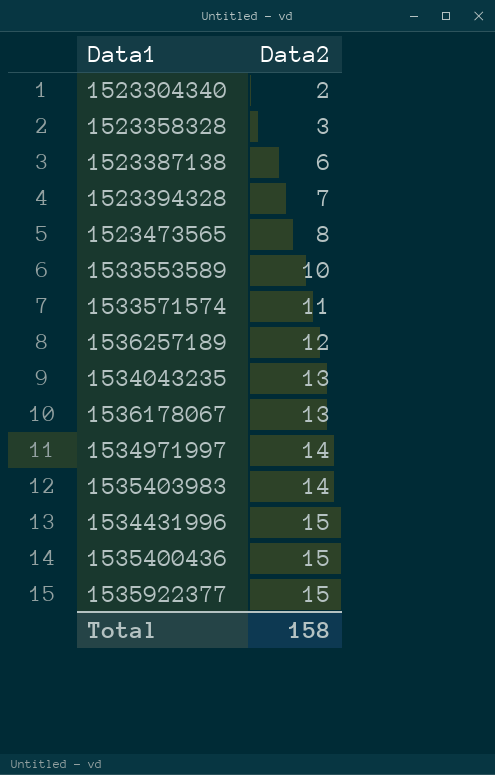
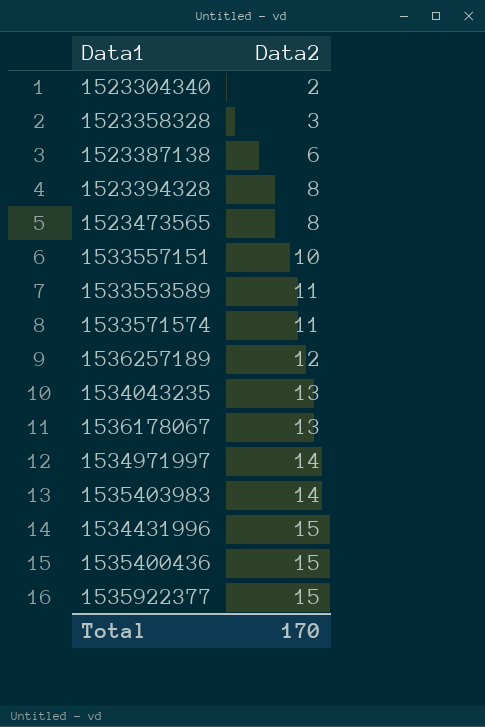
1523394328 | Data2: 7 -> 8
row 1533557151: none -> 10
1533553589 | Data2: 10 -> 11
Total | Data2: 158 -> 170

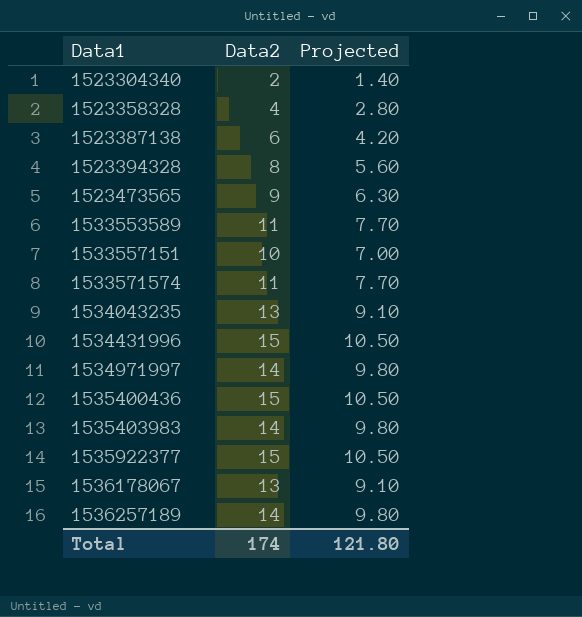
row order: Data2 ascending -> Data1 ascending
column Projected | formula: none -> [Data2] * 0.7
1523358328 | Data2: 3 -> 4
1523473565 | Data2: 8 -> 9
1536257189 | Data2: 12 -> 14
Total | Data2: 170 -> 174

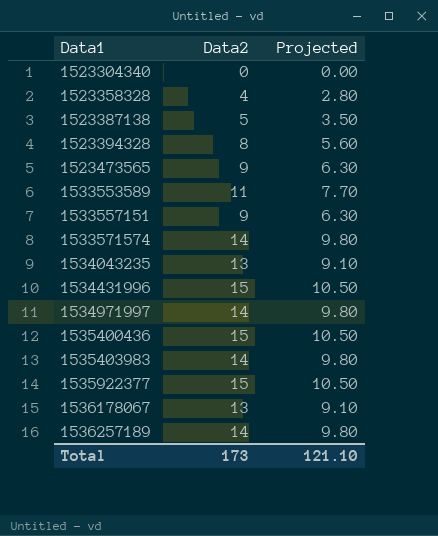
1523304340 | Data2: 2 -> 0
1523304340 | Projected: 1.40 -> 0.00
1523387138 | Data2: 6 -> 5
1523387138 | Projected: 4.20 -> 3.50
1533557151 | Data2: 10 -> 9
1533557151 | Projected: 7.00 -> 6.30
1533571574 | Data2: 11 -> 14
1533571574 | Projected: 7.70 -> 9.80
Total | Data2: 174 -> 173
Total | Projected: 121.80 -> 121.10

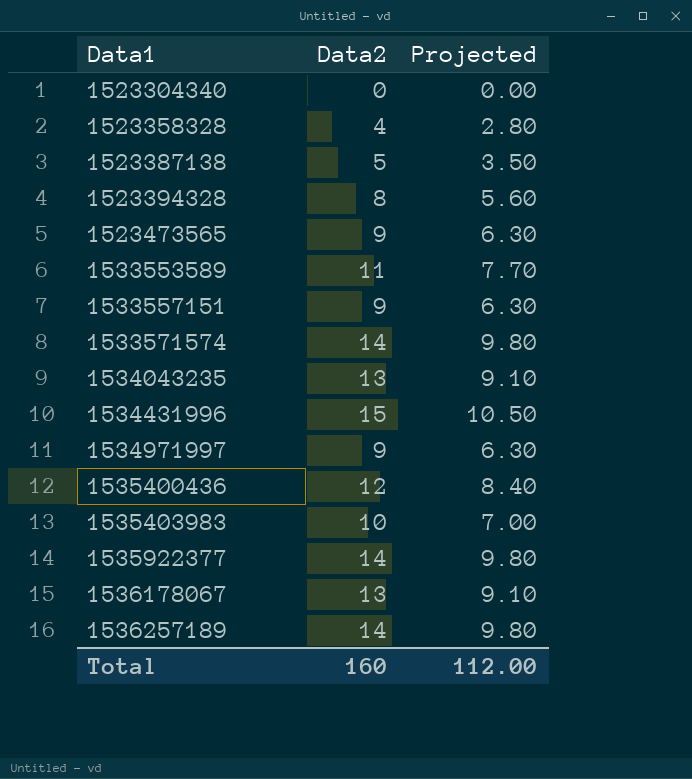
1534971997 | Data2: 14 -> 9
1534971997 | Projected: 9.80 -> 6.30
1535400436 | Data2: 15 -> 12
1535400436 | Projected: 10.50 -> 8.40
1535403983 | Data2: 14 -> 10
1535403983 | Projected: 9.80 -> 7.00
1535922377 | Data2: 15 -> 14
1535922377 | Projected: 10.50 -> 9.80
Total | Data2: 173 -> 160
Total | Projected: 121.10 -> 112.00

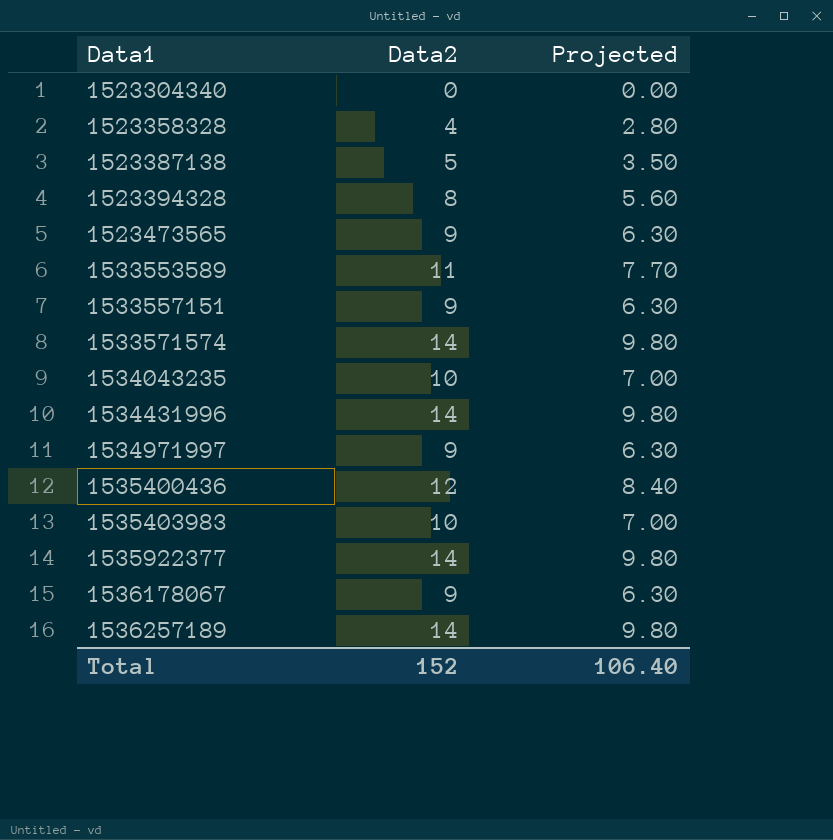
1534043235 | Data2: 13 -> 10
1534043235 | Projected: 9.10 -> 7.00
1534431996 | Data2: 15 -> 14
1534431996 | Projected: 10.50 -> 9.80
1536178067 | Data2: 13 -> 9
1536178067 | Projected: 9.10 -> 6.30
Total | Data2: 160 -> 152
Total | Projected: 112.00 -> 106.40

